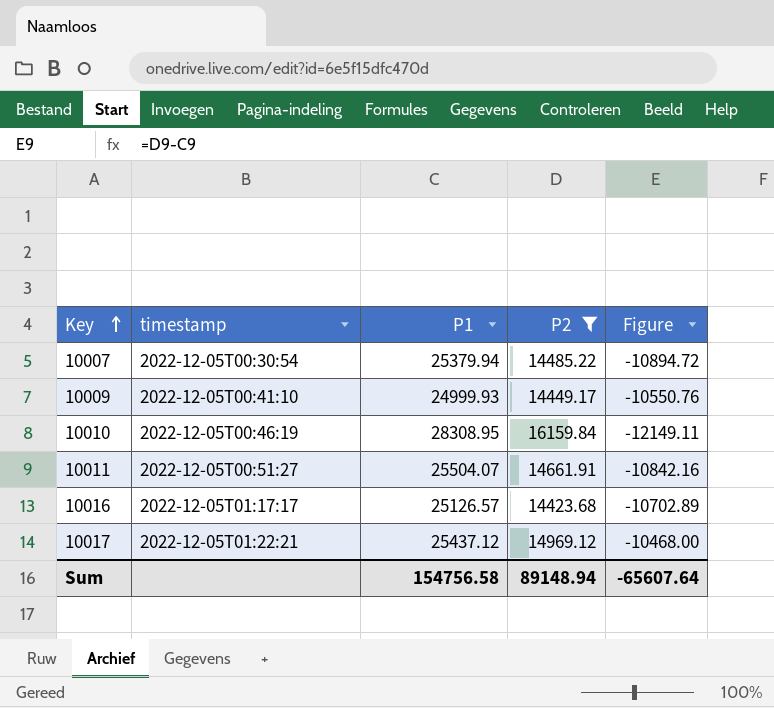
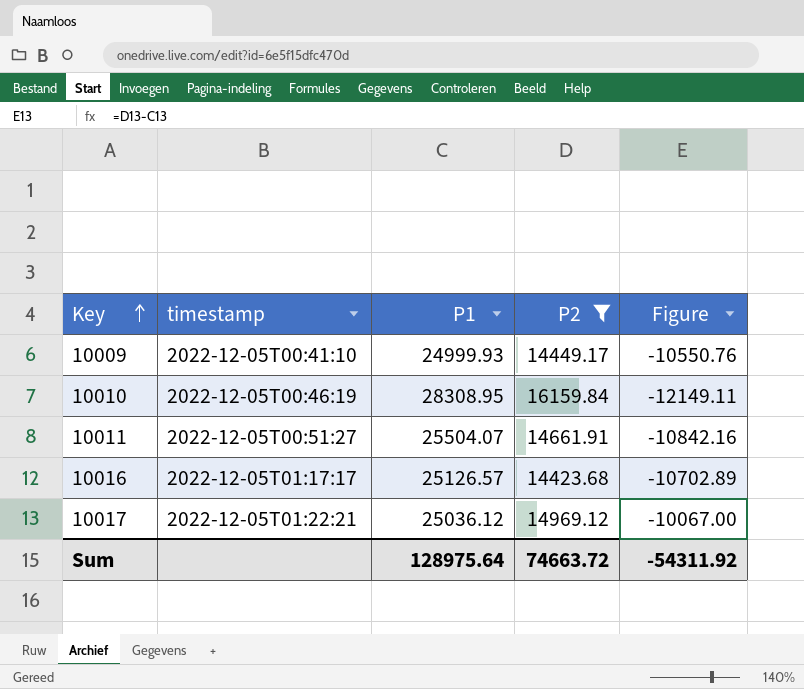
row 10007: 2022-12-05T00:30:54 | 25379.94 | 14485.22 | -10894.72 -> none
10017 | P1: 25437.12 -> 25036.12
10017 | Figure: -10468.00 -> -10067.00
Sum | P1: 154756.58 -> 128975.64
Sum | P2: 89148.94 -> 74663.72
Sum | Figure: -65607.64 -> -54311.92

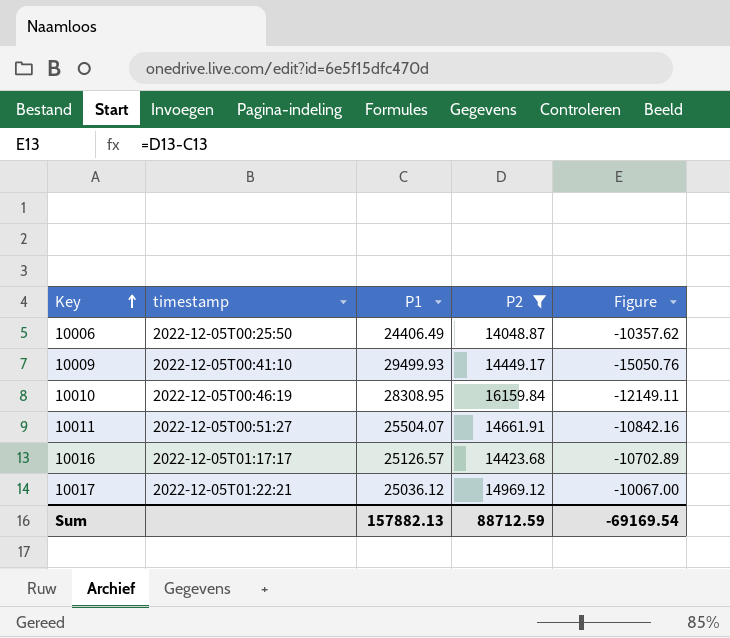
row 10006: none -> 2022-12-05T00:25:50 | 24406.49 | 14048.87 | -10357.62
10009 | P1: 24999.93 -> 29499.93
10009 | Figure: -10550.76 -> -15050.76
Sum | P1: 128975.64 -> 157882.13
Sum | P2: 74663.72 -> 88712.59
Sum | Figure: -54311.92 -> -69169.54

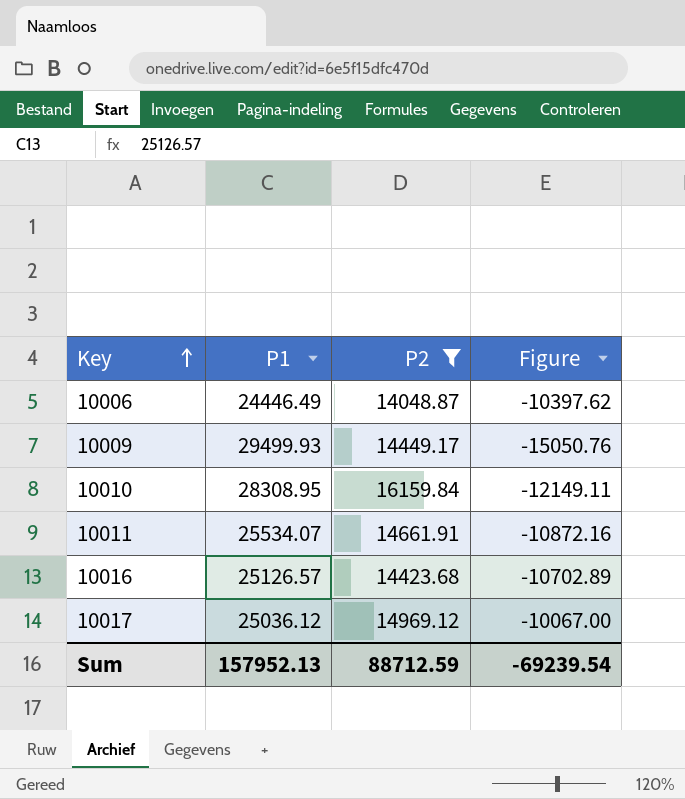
column timestamp | position: 2 -> none
10006 | P1: 24406.49 -> 24446.49
10006 | Figure: -10357.62 -> -10397.62
10011 | P1: 25504.07 -> 25534.07
10011 | Figure: -10842.16 -> -10872.16
Sum | P1: 157882.13 -> 157952.13
Sum | Figure: -69169.54 -> -69239.54

